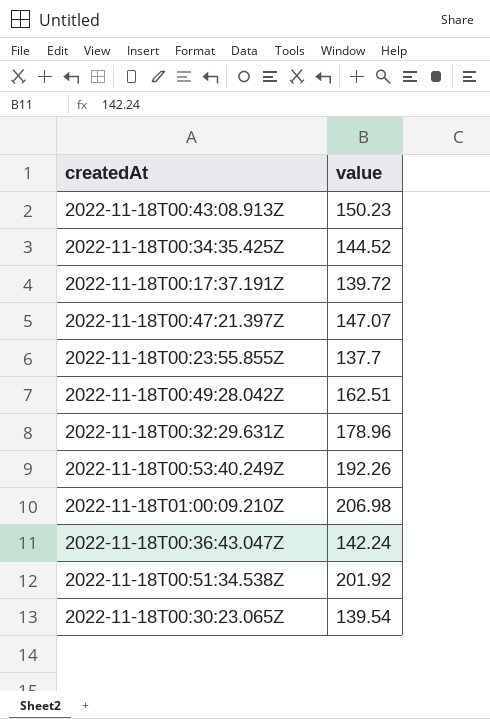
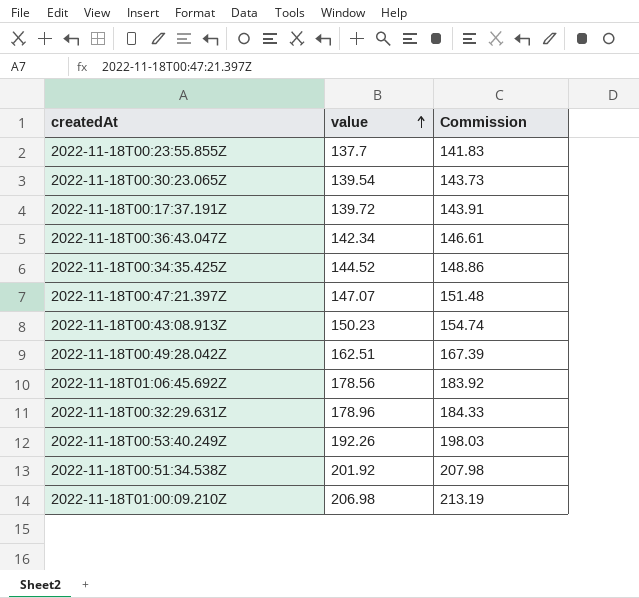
row order: none -> value ascending
column Commission | formula: none -> [value] * 1.03
2022-11-18T00:36:43.047Z | value: 142.24 -> 142.34
row 2022-11-18T01:06:45.692Z: none -> 178.56 | 183.92

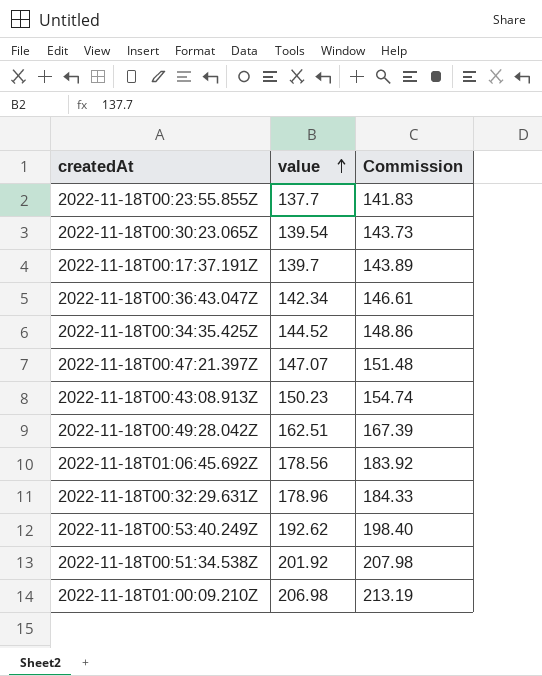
2022-11-18T00:17:37.191Z | value: 139.72 -> 139.7
2022-11-18T00:17:37.191Z | Commission: 143.91 -> 143.89
2022-11-18T00:53:40.249Z | value: 192.26 -> 192.62
2022-11-18T00:53:40.249Z | Commission: 198.03 -> 198.40

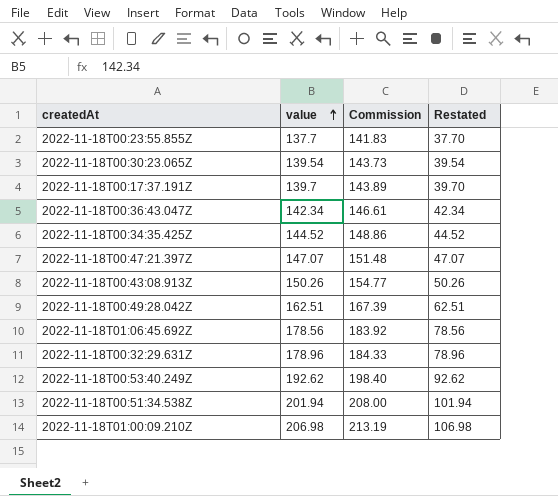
column Restated | formula: none -> [value] - 100
2022-11-18T00:43:08.913Z | value: 150.23 -> 150.26
2022-11-18T00:43:08.913Z | Commission: 154.74 -> 154.77
2022-11-18T00:51:34.538Z | value: 201.92 -> 201.94
2022-11-18T00:51:34.538Z | Commission: 207.98 -> 208.00

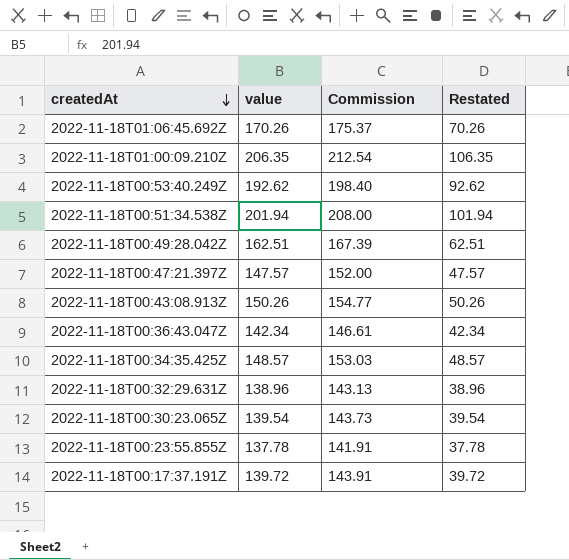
row order: value ascending -> createdAt descending
2022-11-18T01:06:45.692Z | value: 178.56 -> 170.26
2022-11-18T01:06:45.692Z | Commission: 183.92 -> 175.37
2022-11-18T01:06:45.692Z | Restated: 78.56 -> 70.26
2022-11-18T01:00:09.210Z | value: 206.98 -> 206.35
2022-11-18T01:00:09.210Z | Commission: 213.19 -> 212.54
2022-11-18T01:00:09.210Z | Restated: 106.98 -> 106.35
2022-11-18T00:47:21.397Z | value: 147.07 -> 147.57
2022-11-18T00:47:21.397Z | Commission: 151.48 -> 152.00
2022-11-18T00:47:21.397Z | Restated: 47.07 -> 47.57
2022-11-18T00:34:35.425Z | value: 144.52 -> 148.57
2022-11-18T00:34:35.425Z | Commission: 148.86 -> 153.03
2022-11-18T00:34:35.425Z | Restated: 44.52 -> 48.57
2022-11-18T00:32:29.631Z | value: 178.96 -> 138.96
2022-11-18T00:32:29.631Z | Commission: 184.33 -> 143.13
2022-11-18T00:32:29.631Z | Restated: 78.96 -> 38.96
2022-11-18T00:23:55.855Z | value: 137.7 -> 137.78
2022-11-18T00:23:55.855Z | Commission: 141.83 -> 141.91
2022-11-18T00:23:55.855Z | Restated: 37.70 -> 37.78
2022-11-18T00:17:37.191Z | value: 139.7 -> 139.72
2022-11-18T00:17:37.191Z | Commission: 143.89 -> 143.91
2022-11-18T00:17:37.191Z | Restated: 39.70 -> 39.72

